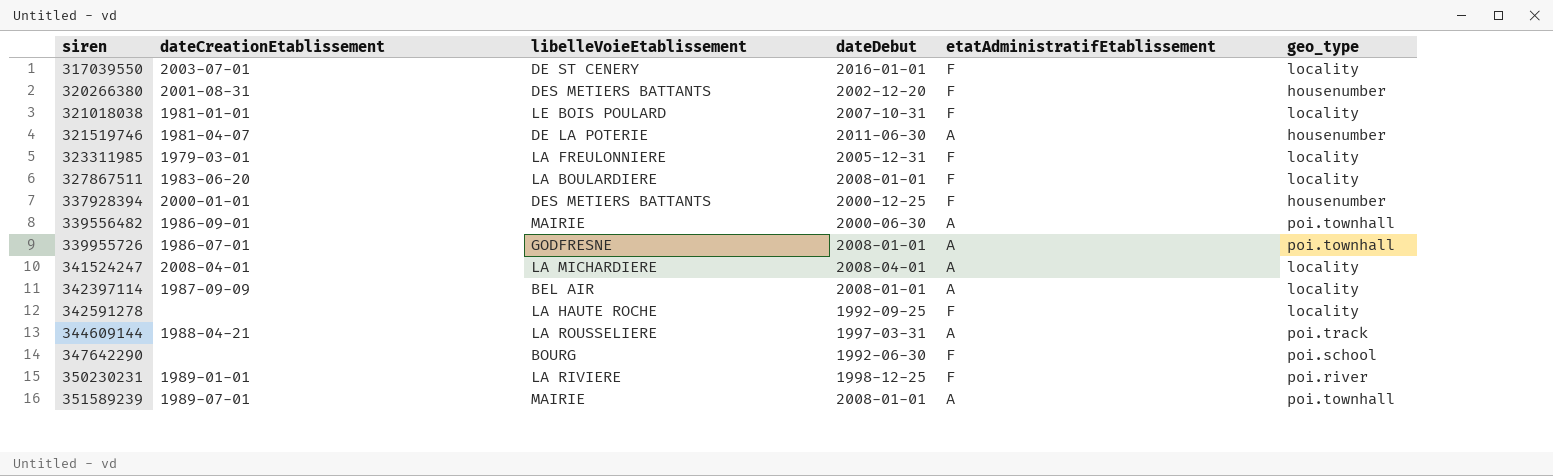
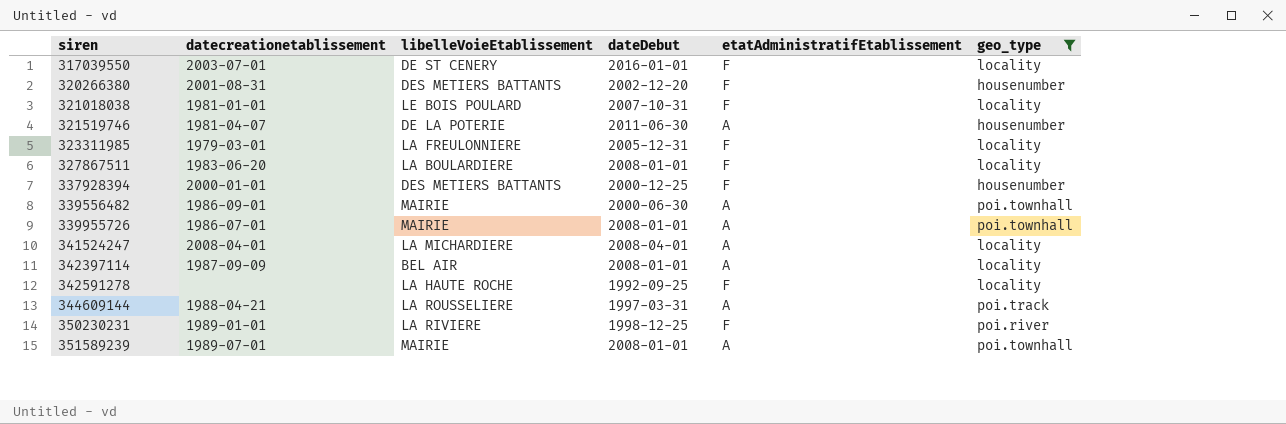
filter: none -> geo_type != poi.school
column name: dateCreationEtablissement -> datecreationetablissement
339955726 | libelleVoieEtablissement: GODFRESNE -> MAIRIE

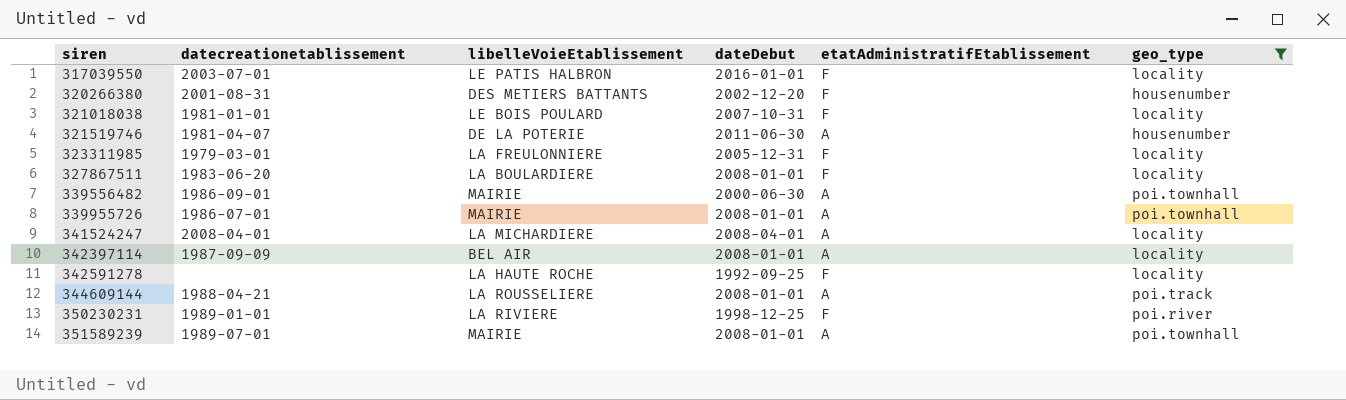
row 337928394: 2000-01-01 | DES METIERS BATTANTS | 2000-12-25 | F | housenumber -> none
317039550 | libelleVoieEtablissement: DE ST CENERY -> LE PATIS HALBRON
344609144 | dateDebut: 1997-03-31 -> 2008-01-01

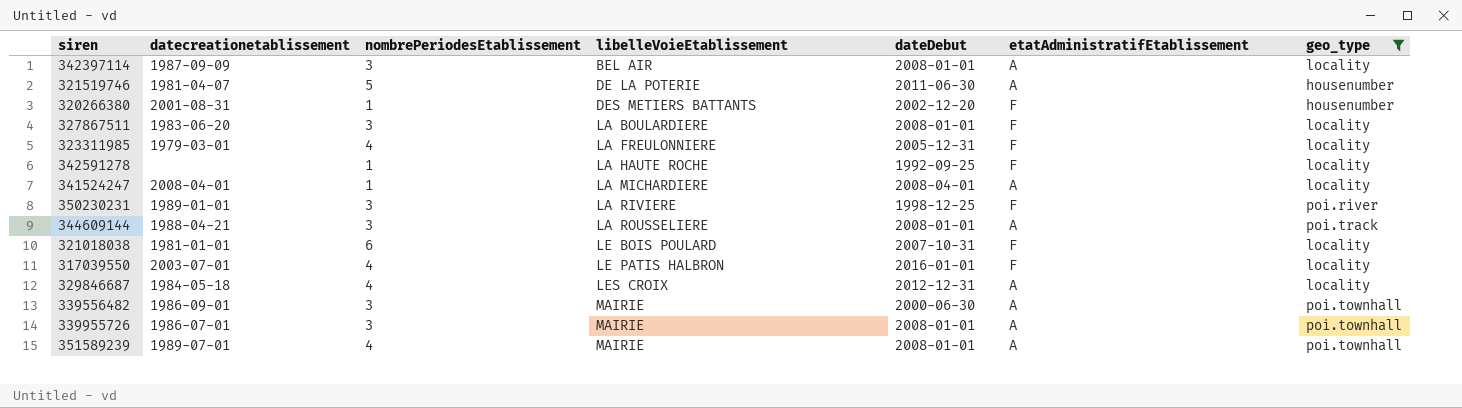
row order: siren ascending -> libelleVoieEtablissement ascending
column nombrePeriodesEtablissement | position: none -> 3
row 329846687: none -> 1984-05-18 | 4 | LES CROIX | 2012-12-31 | A | locality

